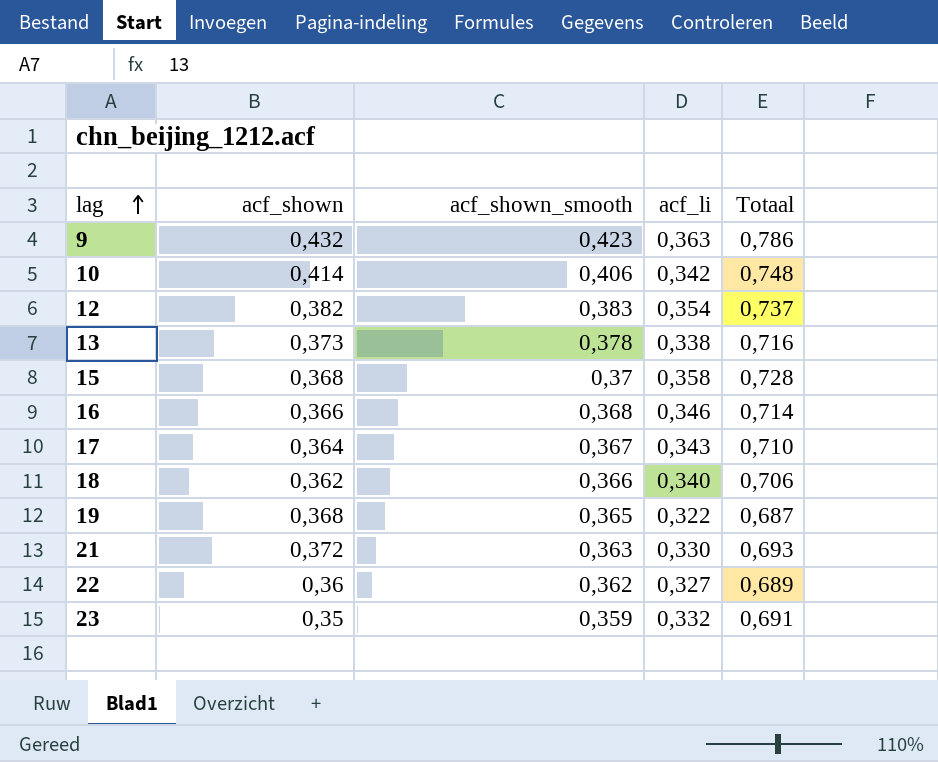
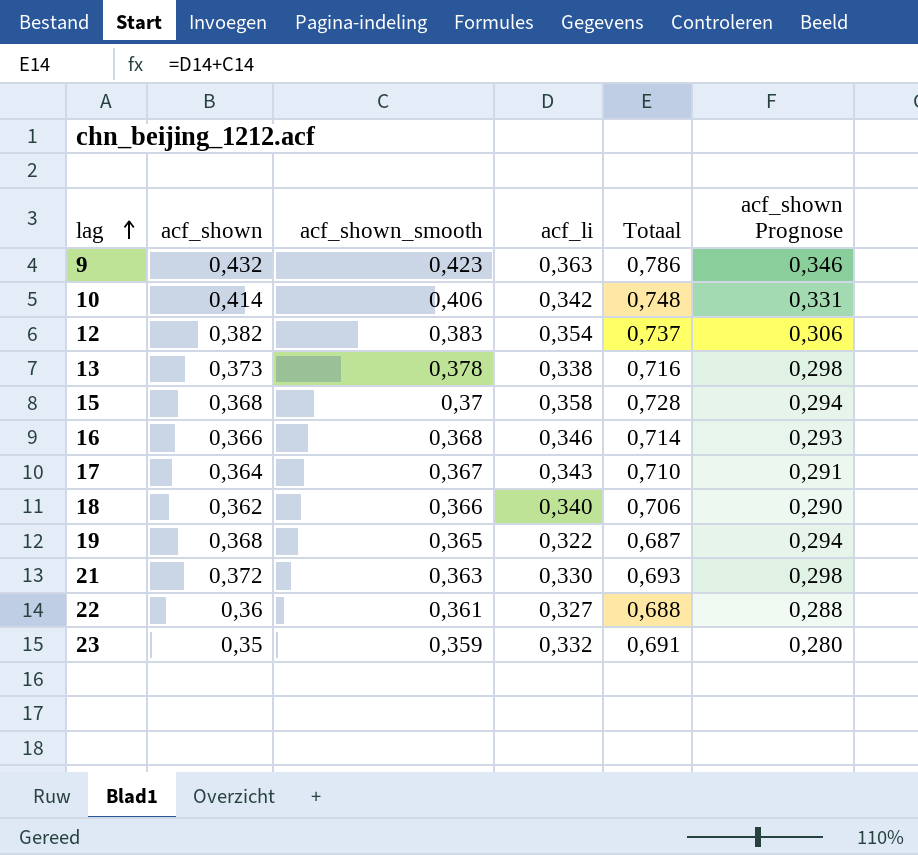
column acf_shown Prognose | formula: none -> [acf_shown] * 0,8
22 | acf_shown_smooth: 0,362 -> 0,361
22 | Totaal: 0,689 -> 0,688

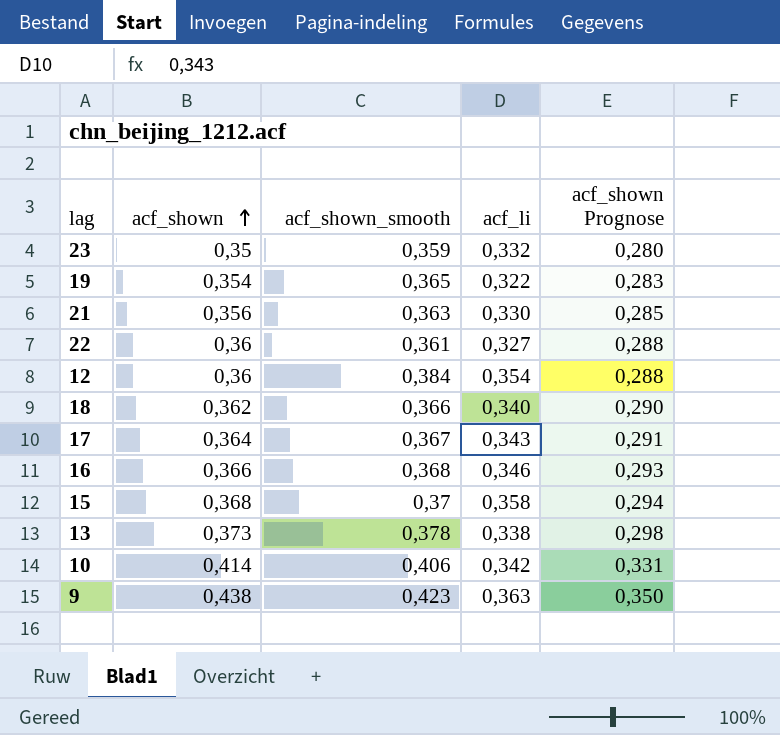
row order: lag ascending -> acf_shown ascending
column Totaal | formula: [acf_shown_smooth] + [acf_li] -> none
19 | acf_shown: 0,368 -> 0,354
19 | acf_shown Prognose: 0,294 -> 0,283
21 | acf_shown: 0,372 -> 0,356
21 | acf_shown Prognose: 0,298 -> 0,285
12 | acf_shown: 0,382 -> 0,36
12 | acf_shown_smooth: 0,383 -> 0,384
12 | acf_shown Prognose: 0,306 -> 0,288
9 | acf_shown: 0,432 -> 0,438
9 | acf_shown Prognose: 0,346 -> 0,350

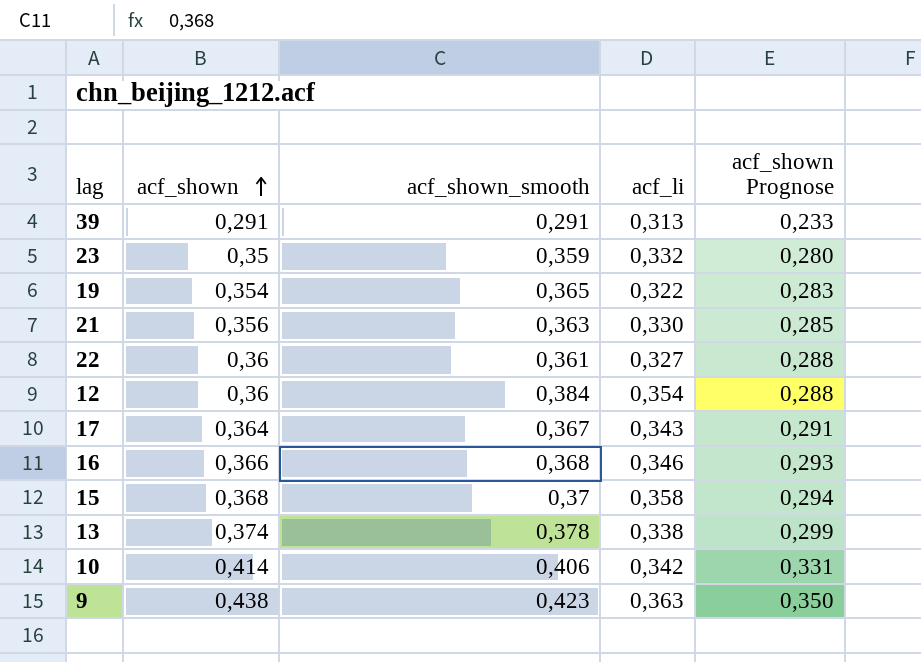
row 18: 0,362 | 0,366 | 0,340 | 0,290 -> none
row 39: none -> 0,291 | 0,291 | 0,313 | 0,233
13 | acf_shown: 0,373 -> 0,374
13 | acf_shown Prognose: 0,298 -> 0,299

